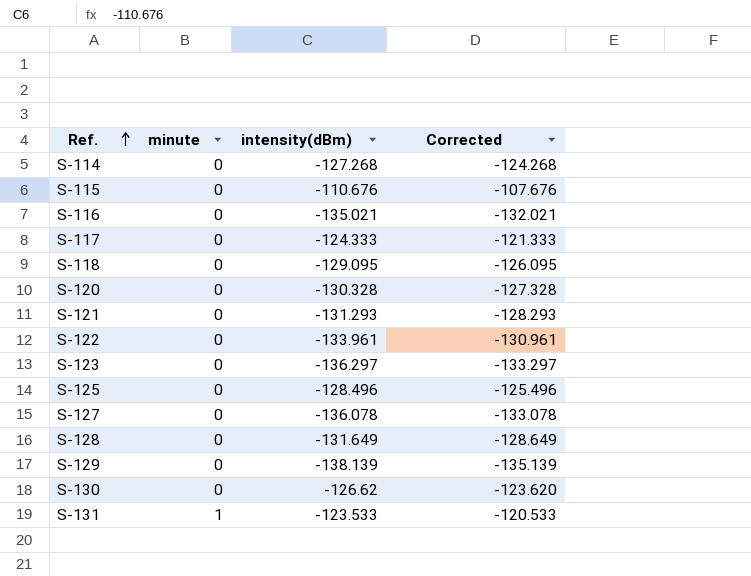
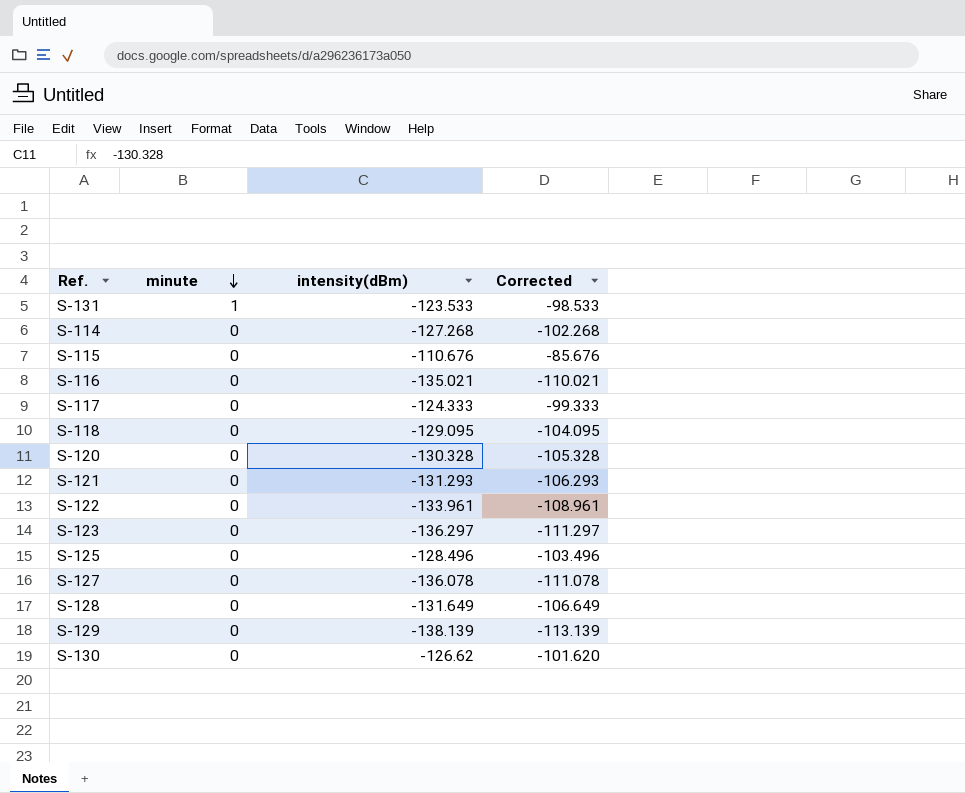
row order: Ref. ascending -> minute descending
column Corrected | formula: [intensity(dBm)] + 3 -> [intensity(dBm)] + 25

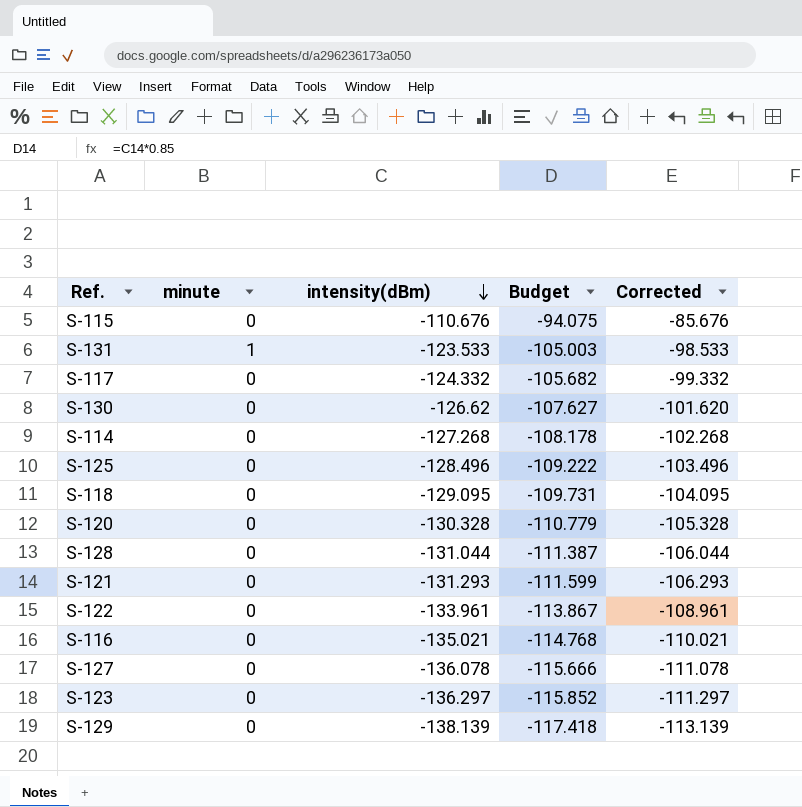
row order: minute descending -> intensity(dBm) descending
column Budget | formula: none -> [intensity(dBm)] * 0.85
S-117 | intensity(dBm): -124.333 -> -124.332
S-117 | Corrected: -99.333 -> -99.332
S-128 | intensity(dBm): -131.649 -> -131.044
S-128 | Corrected: -106.649 -> -106.044

